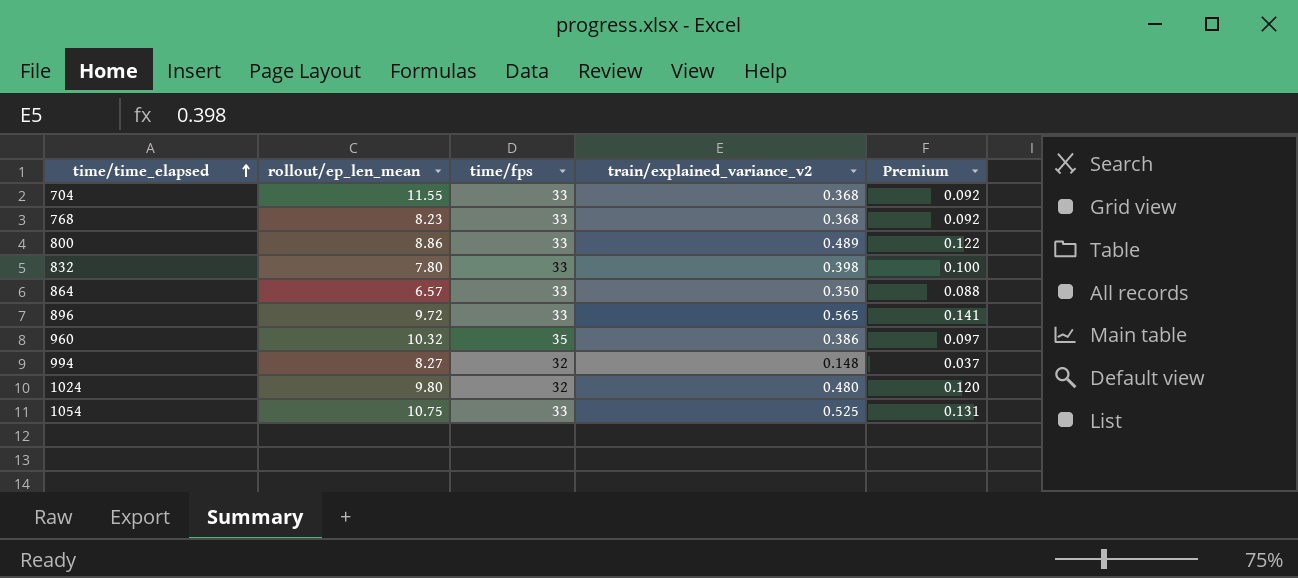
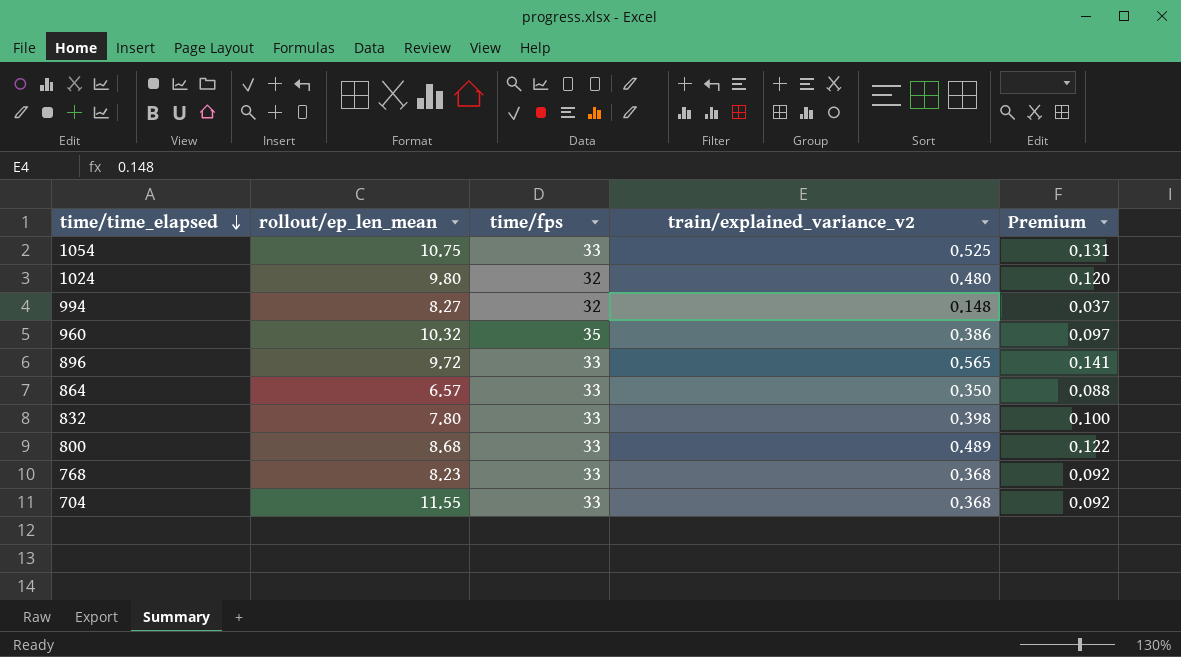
row order: time/time_elapsed ascending -> time/time_elapsed descending
800 | rollout/ep_len_mean: 8.86 -> 8.68

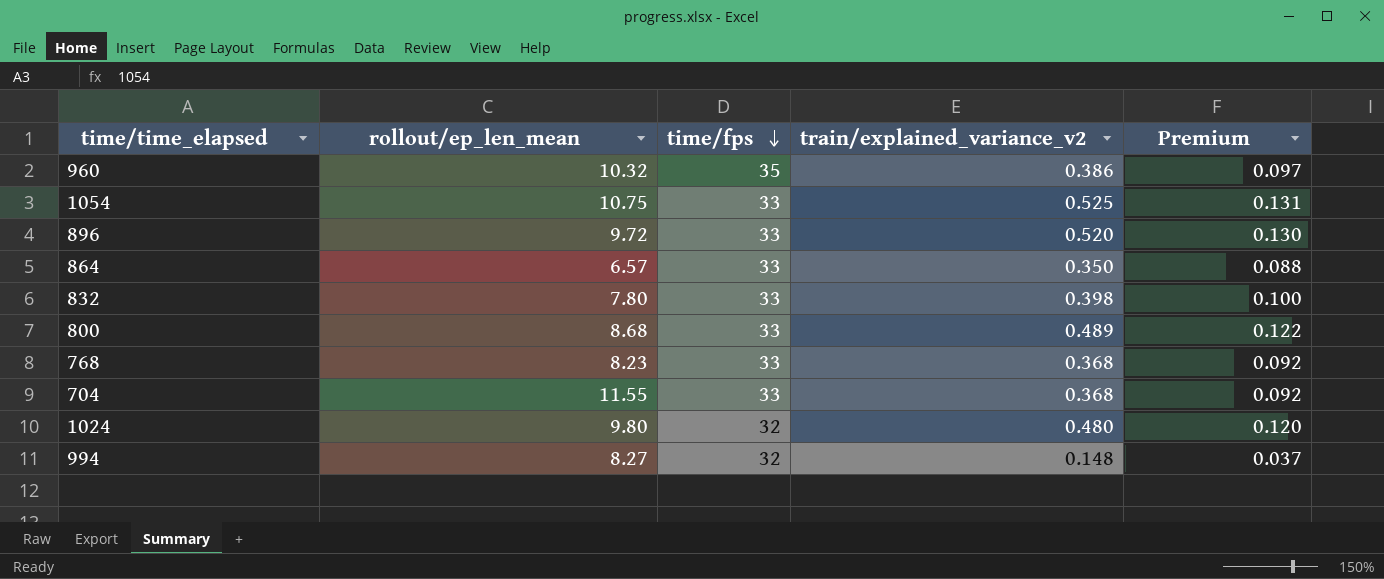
row order: time/time_elapsed descending -> time/fps descending
896 | train/explained_variance_v2: 0.565 -> 0.520
896 | Premium: 0.141 -> 0.130

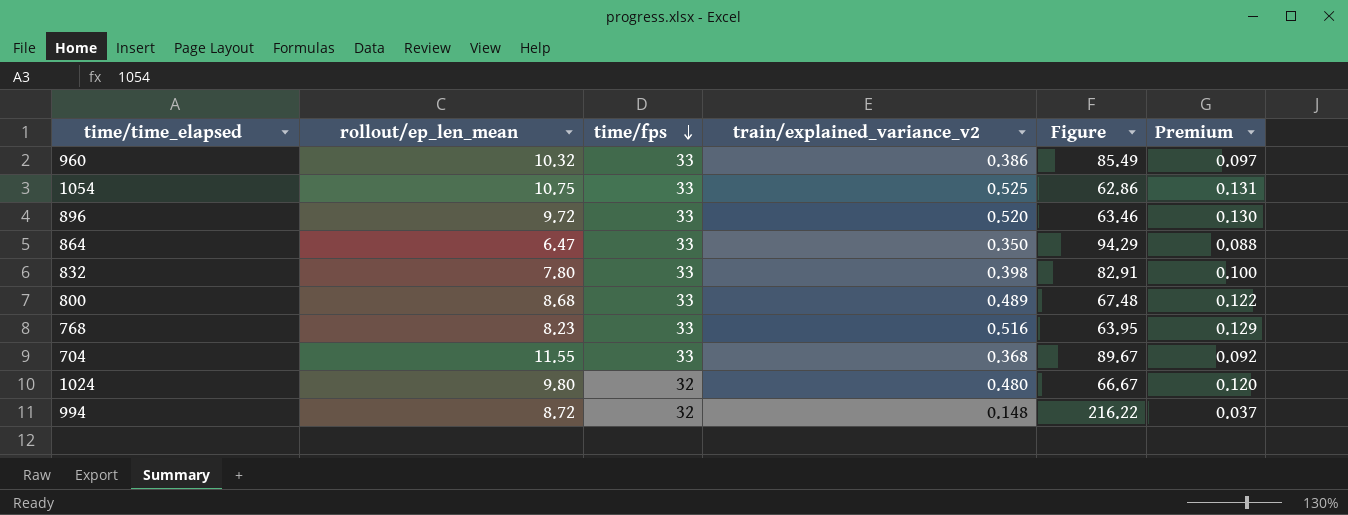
column Figure | formula: none -> [time/fps] / [train/explained_variance_v2]
960 | time/fps: 35 -> 33
864 | rollout/ep_len_mean: 6.57 -> 6.47
768 | train/explained_variance_v2: 0.368 -> 0.516
768 | Premium: 0.092 -> 0.129
994 | rollout/ep_len_mean: 8.27 -> 8.72

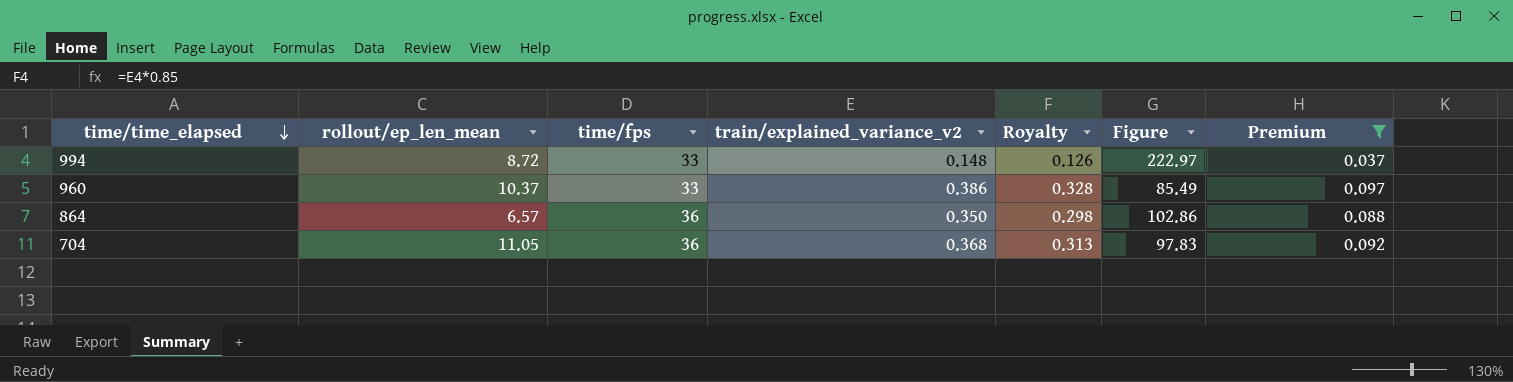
filter: none -> Premium <= 0.097
row order: time/fps descending -> time/time_elapsed descending
column Royalty | formula: none -> [train/explained_variance_v2] * 0.85
994 | time/fps: 32 -> 33
994 | Figure: 216.22 -> 222.97
960 | rollout/ep_len_mean: 10.32 -> 10.37
864 | rollout/ep_len_mean: 6.47 -> 6.57
864 | time/fps: 33 -> 36
864 | Figure: 94.29 -> 102.86
704 | rollout/ep_len_mean: 11.55 -> 11.05
704 | time/fps: 33 -> 36
704 | Figure: 89.67 -> 97.83

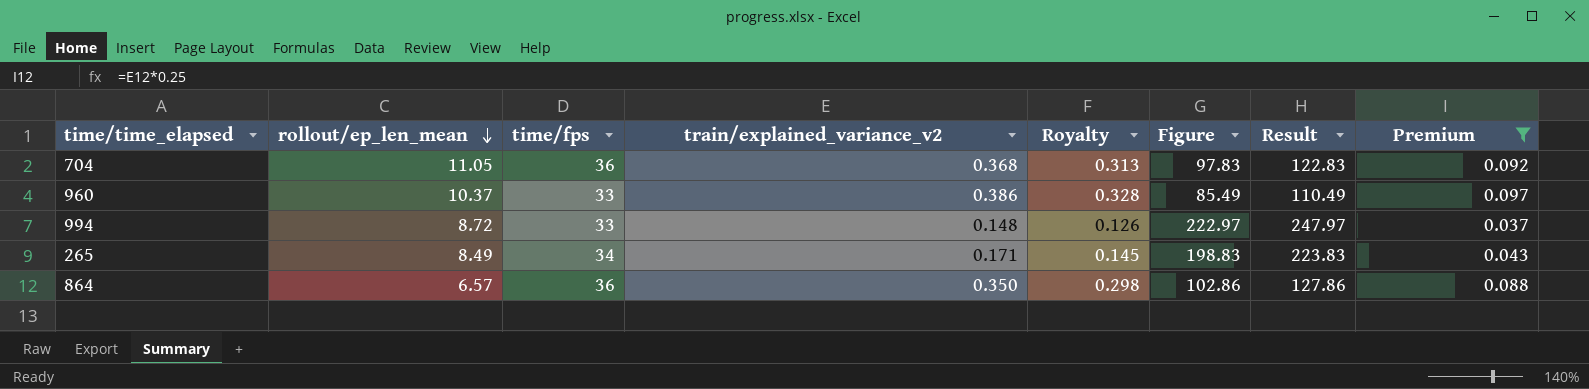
row order: time/time_elapsed descending -> rollout/ep_len_mean descending
column Result | formula: none -> [Figure] + 25
row 265: none -> 8.49 | 34 | 0.171 | 0.145 | 198.83 | 223.83 | 0.043

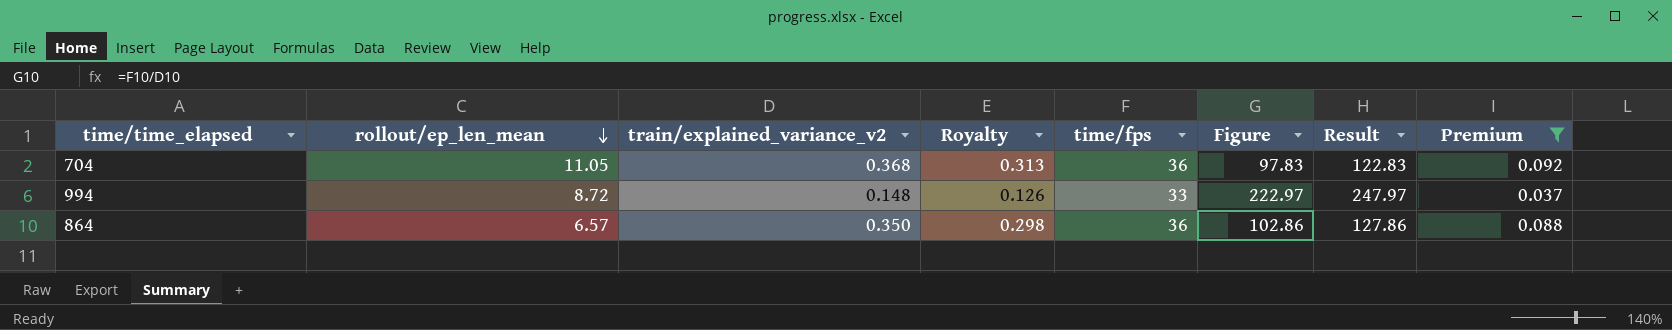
column time/fps | position: 3 -> 5
row 960: 10.37 | 33 | 0.386 | 0.328 | 85.49 | 110.49 | 0.097 -> none
row 265: 8.49 | 34 | 0.171 | 0.145 | 198.83 | 223.83 | 0.043 -> none

